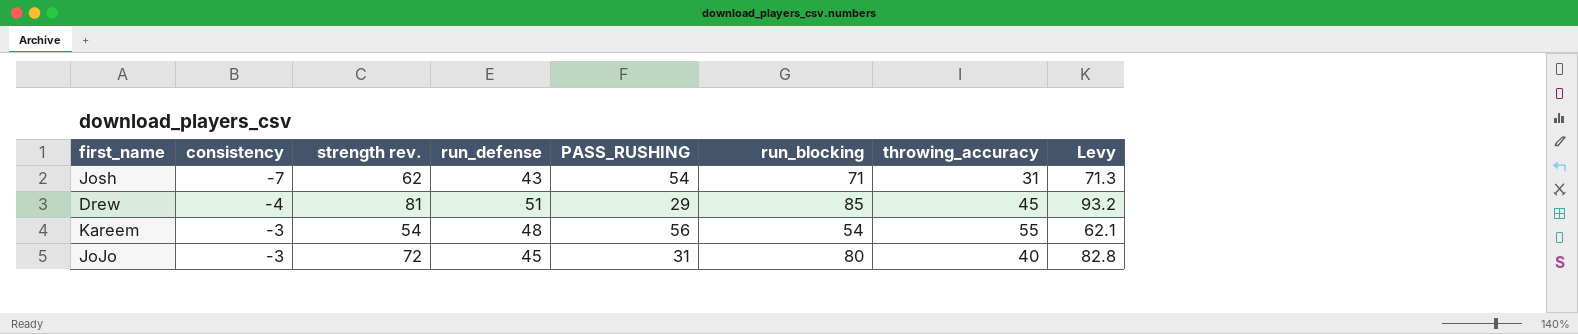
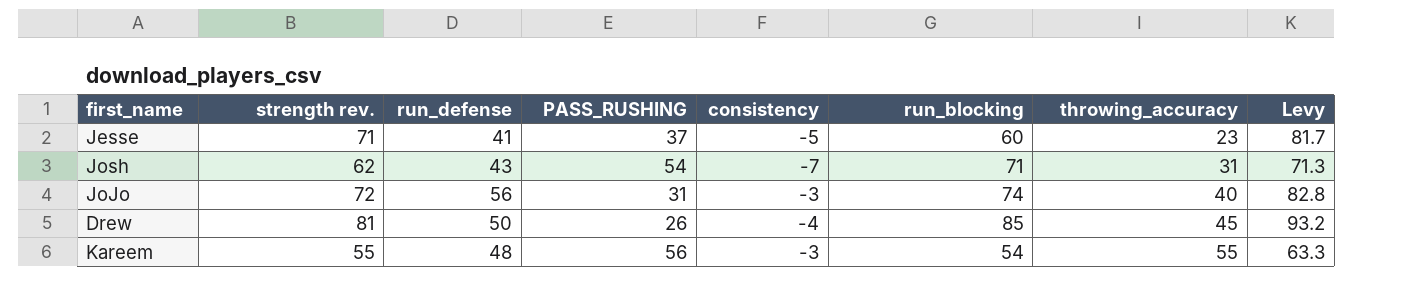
row order: consistency ascending -> throwing_accuracy ascending
column consistency | position: 2 -> 5
row Jesse: none -> 71 | 41 | 37 | -5 | 60 | 23 | 81.7
JoJo | run_defense: 45 -> 56
JoJo | run_blocking: 80 -> 74
Drew | run_defense: 51 -> 50
Drew | PASS_RUSHING: 29 -> 26
Kareem | strength rev.: 54 -> 55
Kareem | Levy: 62.1 -> 63.3

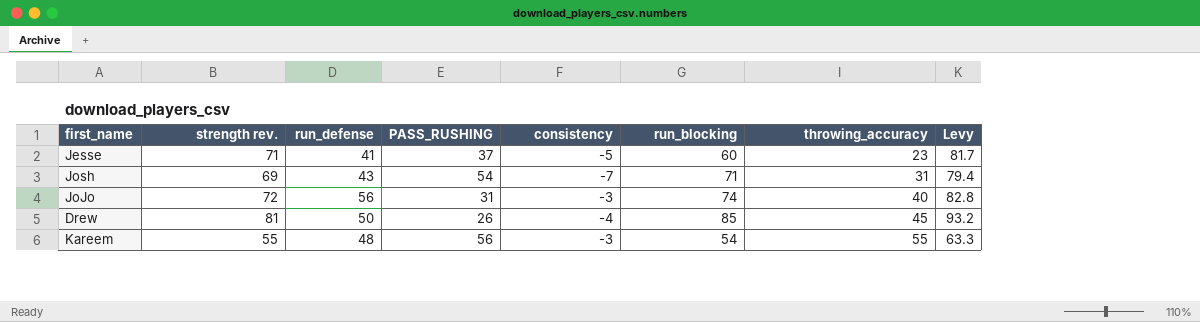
Josh | strength rev.: 62 -> 69
Josh | Levy: 71.3 -> 79.4

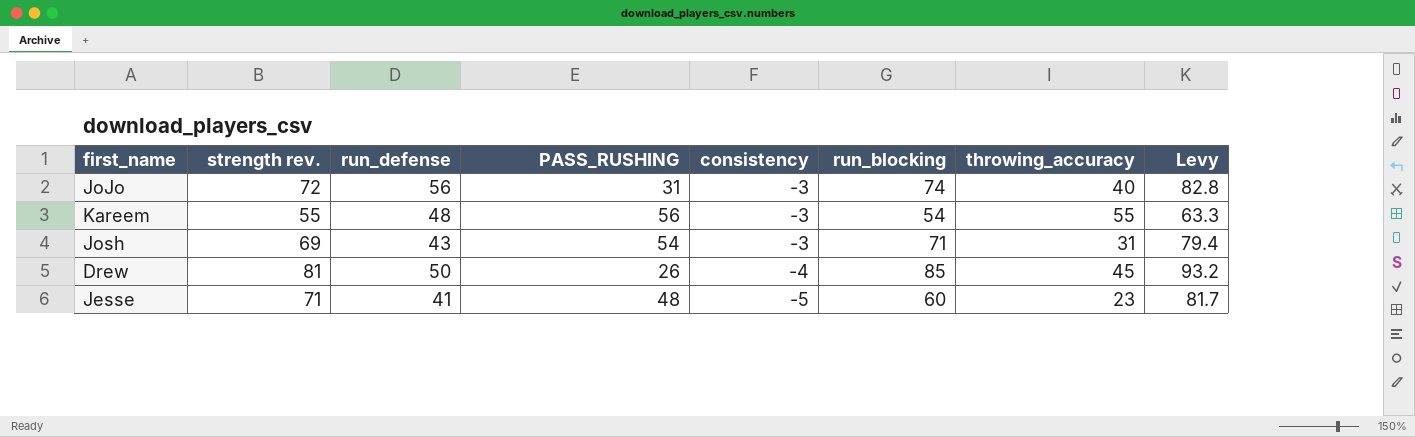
row order: throwing_accuracy ascending -> consistency descending
Josh | consistency: -7 -> -3
Jesse | PASS_RUSHING: 37 -> 48

